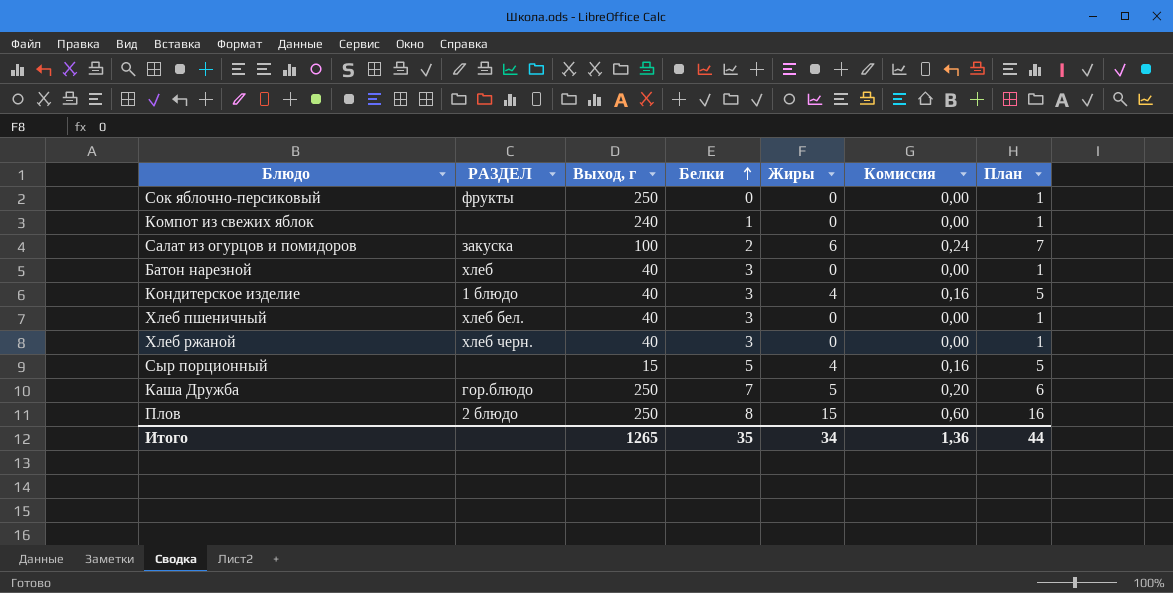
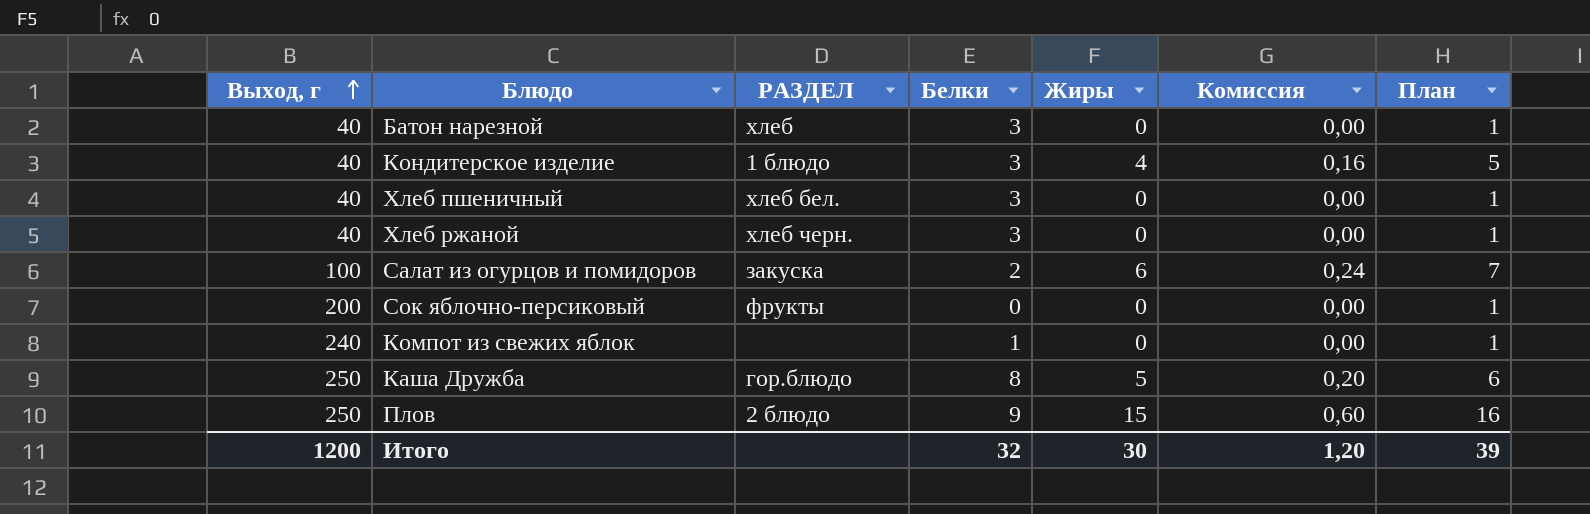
row order: Белки ascending -> Выход, г ascending
column Выход, г | position: 3 -> 1
row Сыр порционный: none | 15 | 5 | 4 | 0,16 | 5 -> none
Сок яблочно-персиковый | Выход, г: 250 -> 200
Каша Дружба | Белки: 7 -> 8
Плов | Белки: 8 -> 9
Итого | Выход, г: 1265 -> 1200
Итого | Белки: 35 -> 32
Итого | Жиры: 34 -> 30
Итого | Комиссия: 1,36 -> 1,20
Итого | План: 44 -> 39

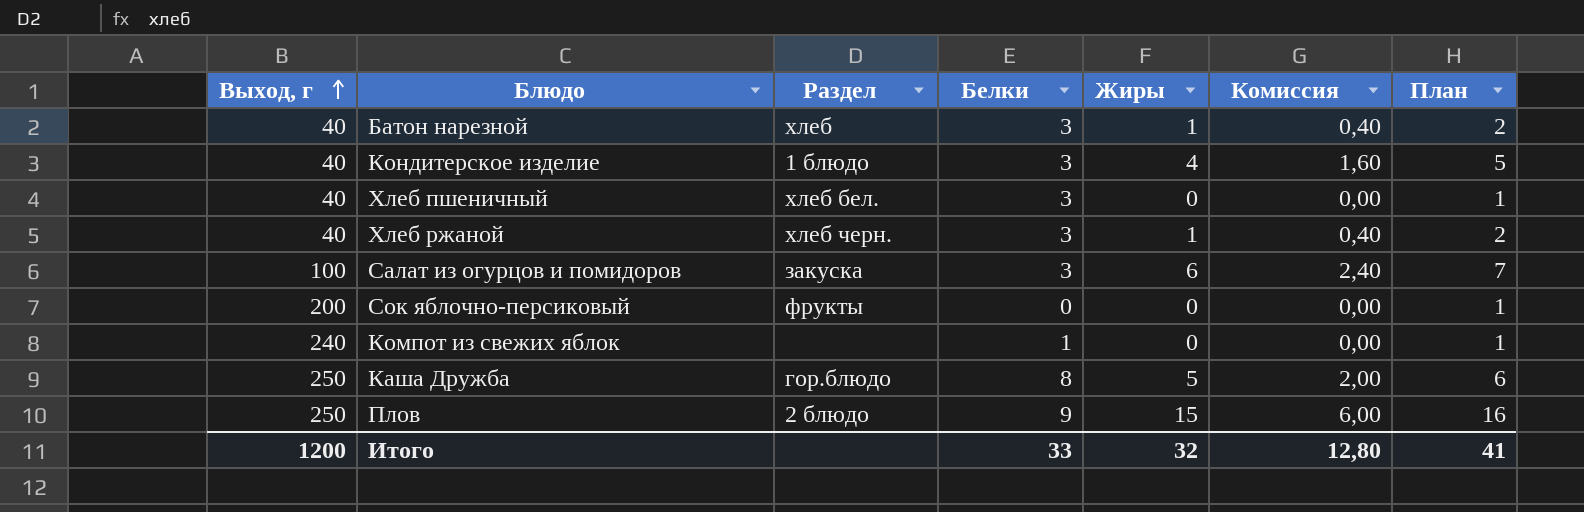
column name: РАЗДЕЛ -> Раздел
column Комиссия | formula: [Жиры] * 0,04 -> [Жиры] * 0,4
Батон нарезной | Жиры: 0 -> 1
Батон нарезной | План: 1 -> 2
Хлеб ржаной | Жиры: 0 -> 1
Хлеб ржаной | План: 1 -> 2
Салат из огурцов и помидоров | Белки: 2 -> 3
Итого | Белки: 32 -> 33
Итого | Жиры: 30 -> 32
Итого | Комиссия: 1,20 -> 12,80
Итого | План: 39 -> 41

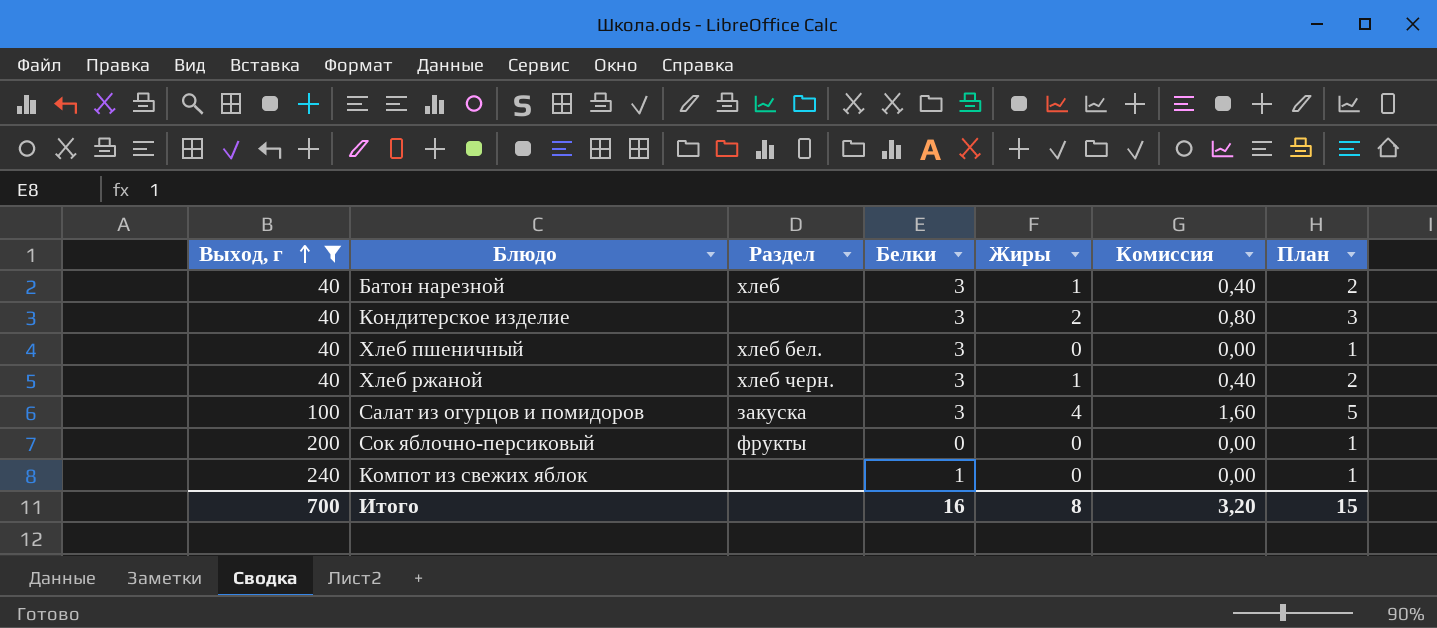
filter: none -> Выход, г != 250
Кондитерское изделие | Раздел: 1 блюдо -> none
Кондитерское изделие | Жиры: 4 -> 2
Кондитерское изделие | Комиссия: 1,60 -> 0,80
Кондитерское изделие | План: 5 -> 3
Салат из огурцов и помидоров | Жиры: 6 -> 4
Салат из огурцов и помидоров | Комиссия: 2,40 -> 1,60
Салат из огурцов и помидоров | План: 7 -> 5
Итого | Выход, г: 1200 -> 700
Итого | Белки: 33 -> 16
Итого | Жиры: 32 -> 8
Итого | Комиссия: 12,80 -> 3,20
Итого | План: 41 -> 15

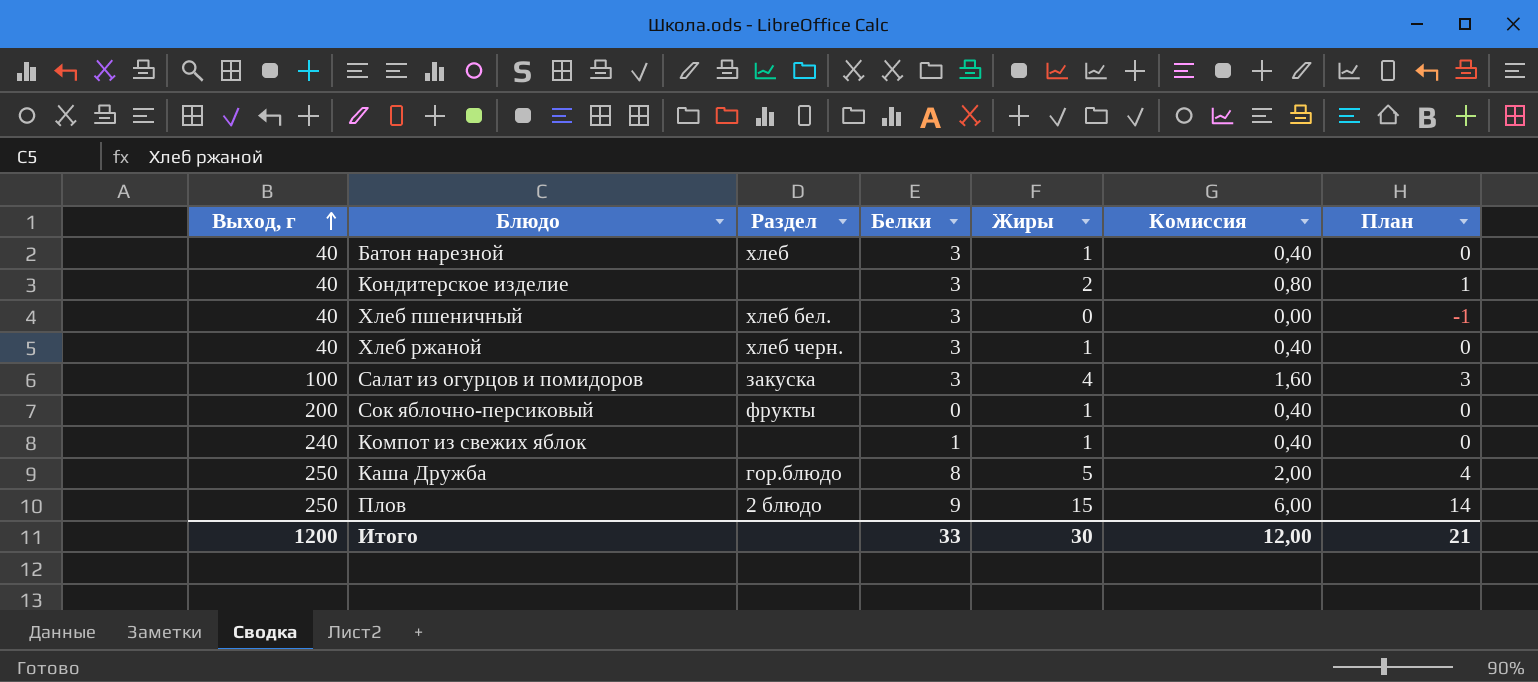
filter: Выход, г != 250 -> none
column План | formula: [Жиры] + 1 -> [Жиры] - 1
Сок яблочно-персиковый | Жиры: 0 -> 1
Сок яблочно-персиковый | Комиссия: 0,00 -> 0,40
Компот из свежих яблок | Жиры: 0 -> 1
Компот из свежих яблок | Комиссия: 0,00 -> 0,40
Итого | Выход, г: 700 -> 1200
Итого | Белки: 16 -> 33
Итого | Жиры: 8 -> 30
Итого | Комиссия: 3,20 -> 12,00
Итого | План: 15 -> 21

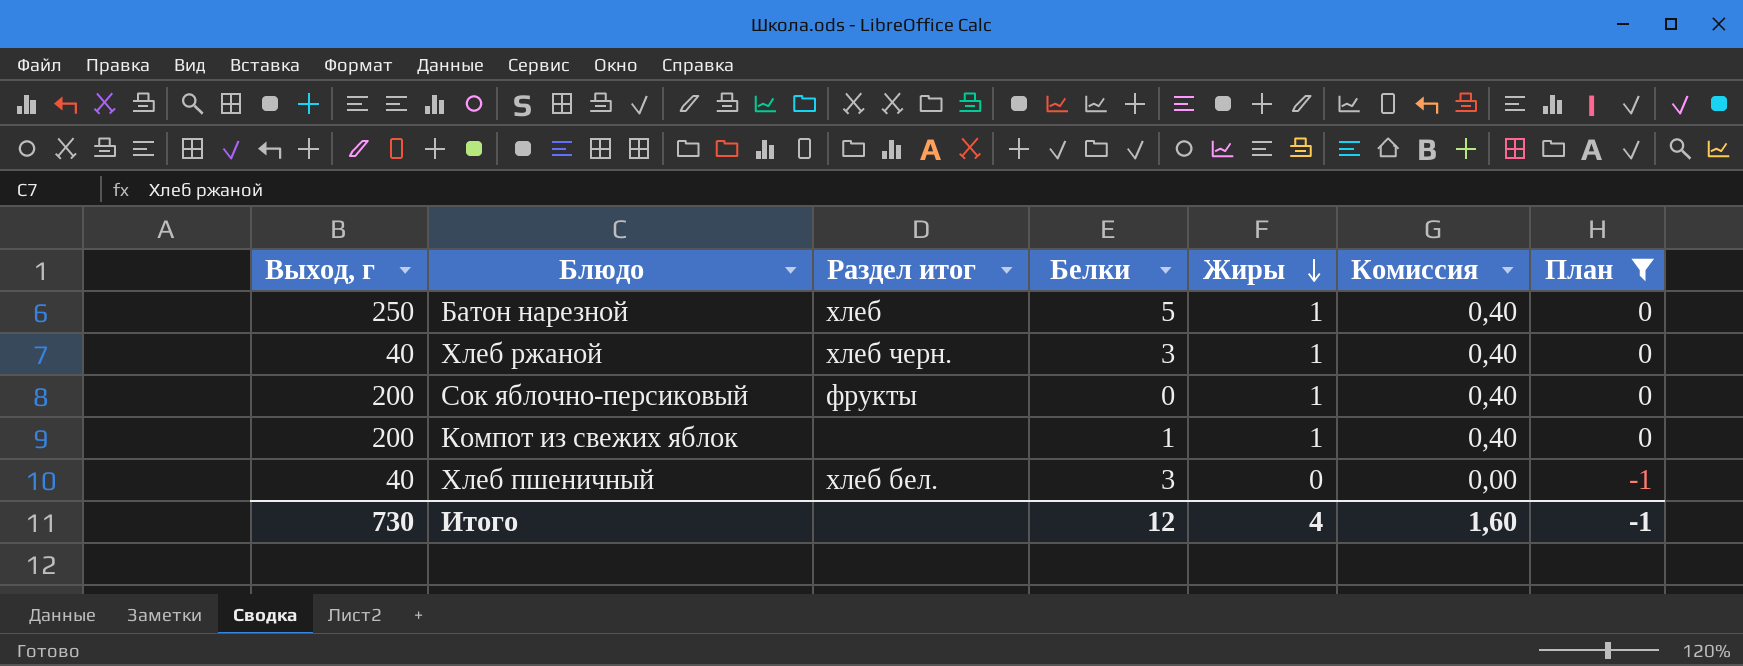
filter: none -> План <= 0
row order: Выход, г ascending -> Жиры descending
column name: Раздел -> Раздел итог
Батон нарезной | Выход, г: 40 -> 250
Батон нарезной | Белки: 3 -> 5
Компот из свежих яблок | Выход, г: 240 -> 200
Итого | Выход, г: 1200 -> 730
Итого | Белки: 33 -> 12
Итого | Жиры: 30 -> 4
Итого | Комиссия: 12,00 -> 1,60
Итого | План: 21 -> -1

